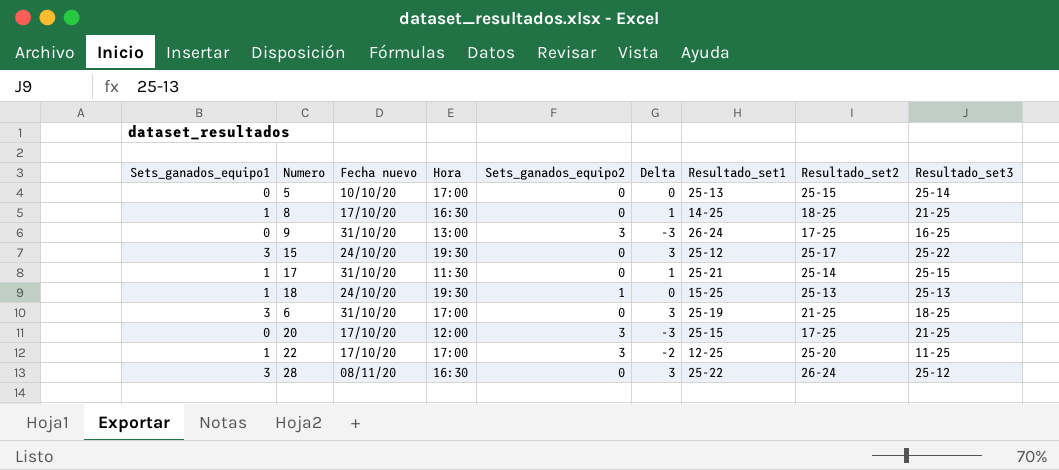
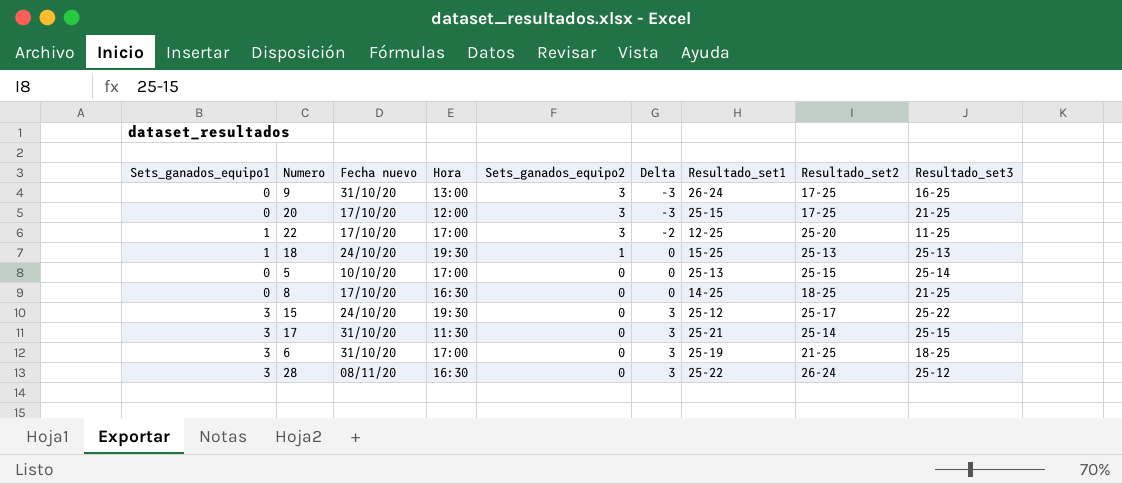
row order: none -> Sets_ganados_equipo2 descending
8 | Sets_ganados_equipo1: 1 -> 0
8 | Delta: 1 -> 0
17 | Sets_ganados_equipo1: 1 -> 3
17 | Delta: 1 -> 3

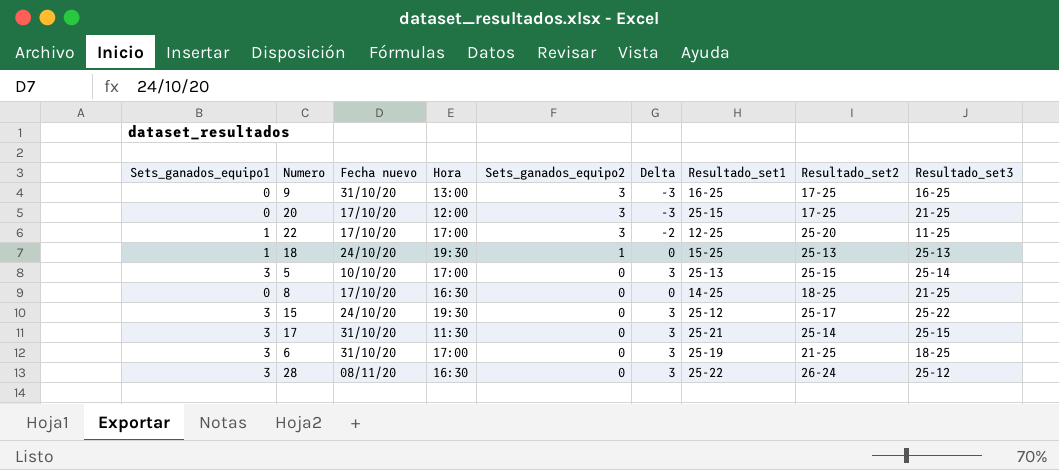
9 | Resultado_set1: 26-24 -> 16-25
5 | Sets_ganados_equipo1: 0 -> 3
5 | Delta: 0 -> 3

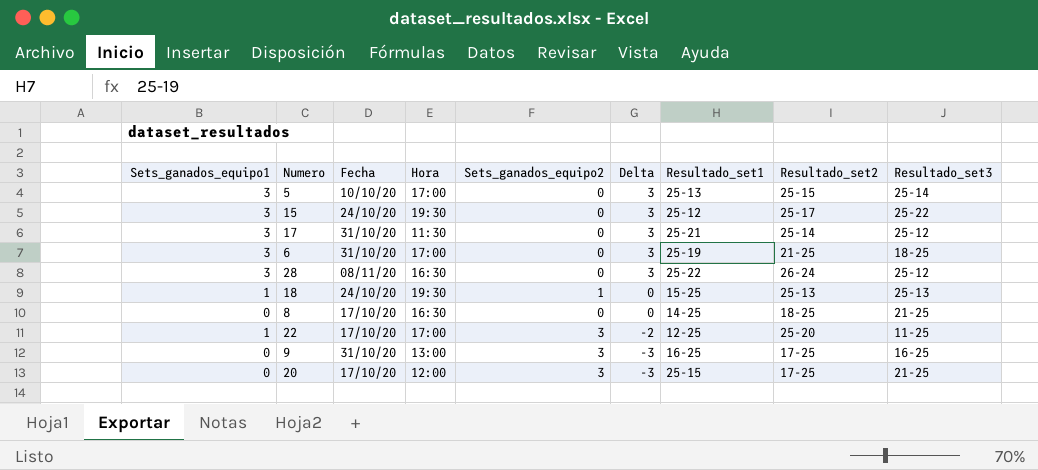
row order: Sets_ganados_equipo2 descending -> Delta descending
column name: Fecha nuevo -> Fecha
17 | Resultado_set3: 25-15 -> 25-12

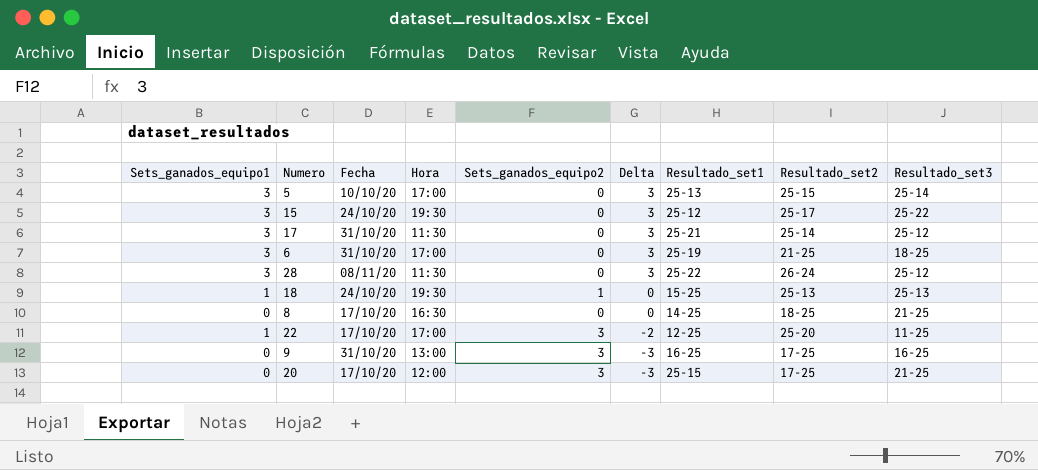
28 | Hora: 16:30 -> 11:30

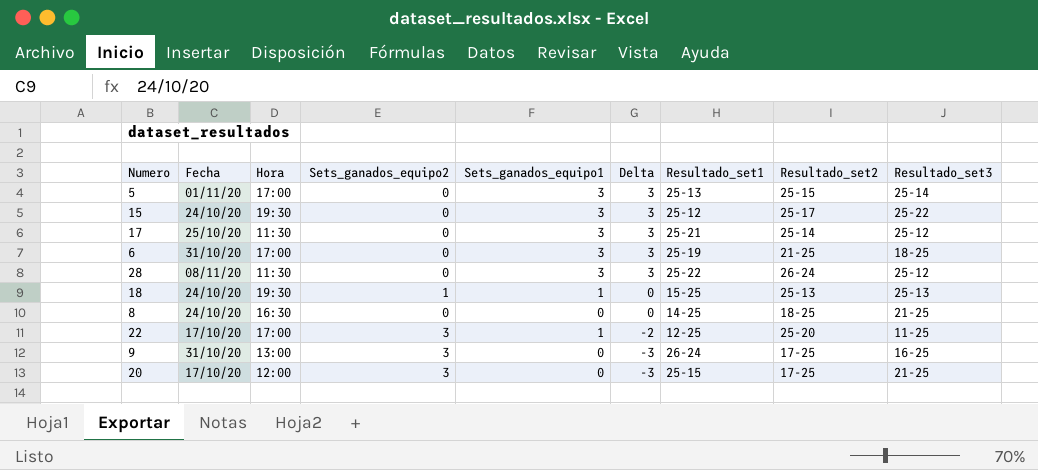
column Sets_ganados_equipo1 | position: 1 -> 5
5 | Fecha: 10/10/20 -> 01/11/20
17 | Fecha: 31/10/20 -> 25/10/20
8 | Fecha: 17/10/20 -> 24/10/20
9 | Resultado_set1: 16-25 -> 26-24

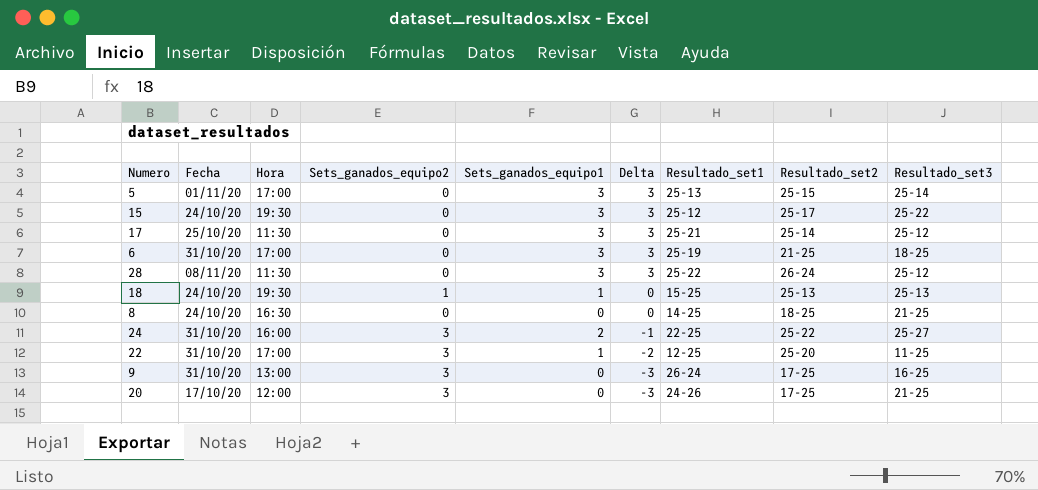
row 24: none -> 31/10/20 | 16:00 | 3 | 2 | -1 | 22-25 | 25-22 | 25-27
22 | Fecha: 17/10/20 -> 31/10/20
20 | Resultado_set1: 25-15 -> 24-26

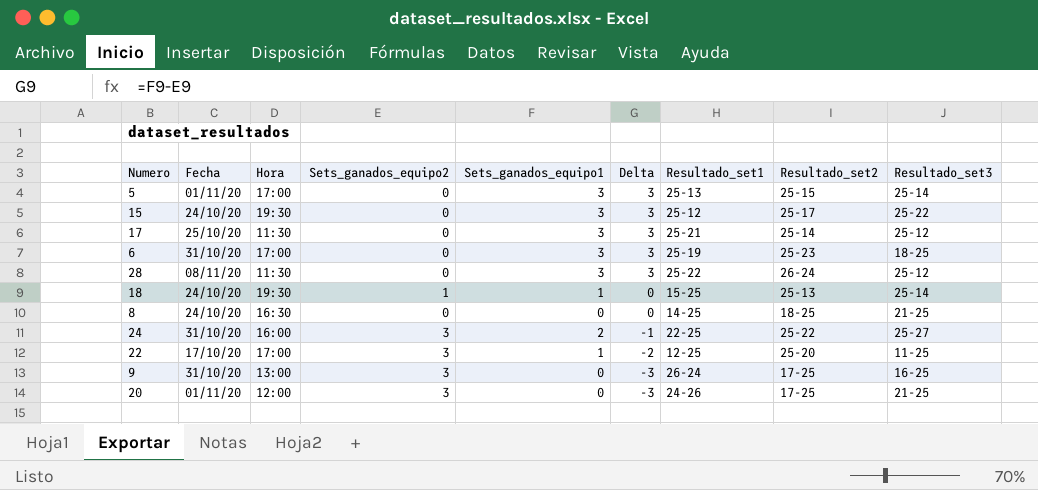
6 | Resultado_set2: 21-25 -> 25-23
18 | Resultado_set3: 25-13 -> 25-14
22 | Fecha: 31/10/20 -> 17/10/20
20 | Fecha: 17/10/20 -> 01/11/20

